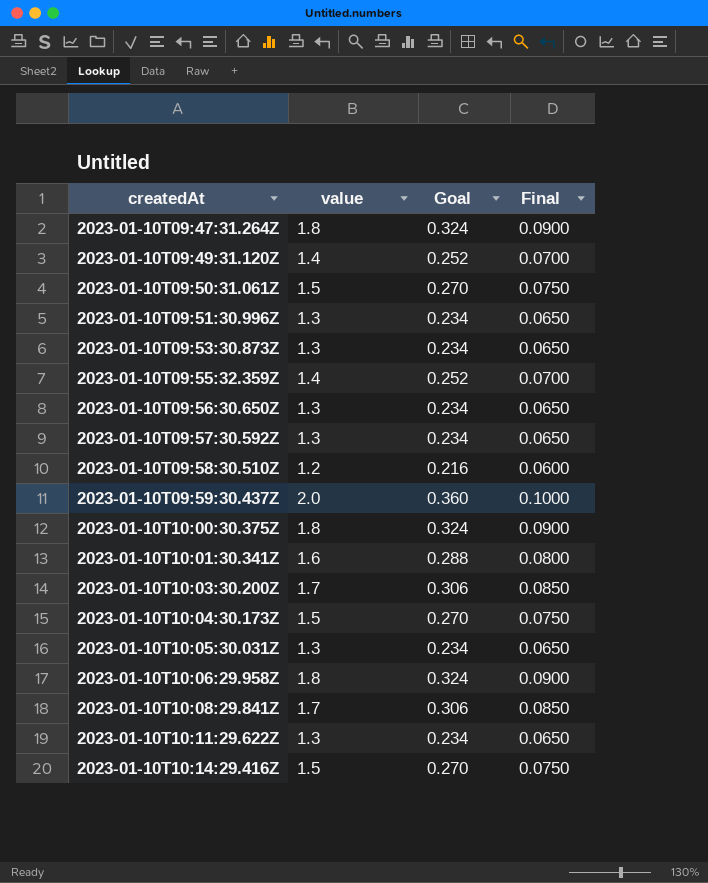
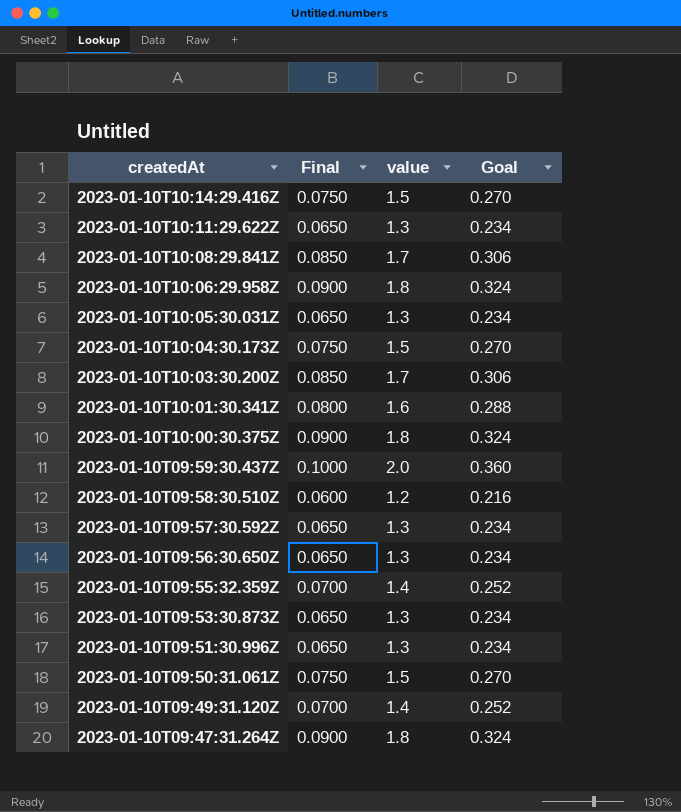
row order: createdAt ascending -> createdAt descending
column Final | position: 4 -> 2

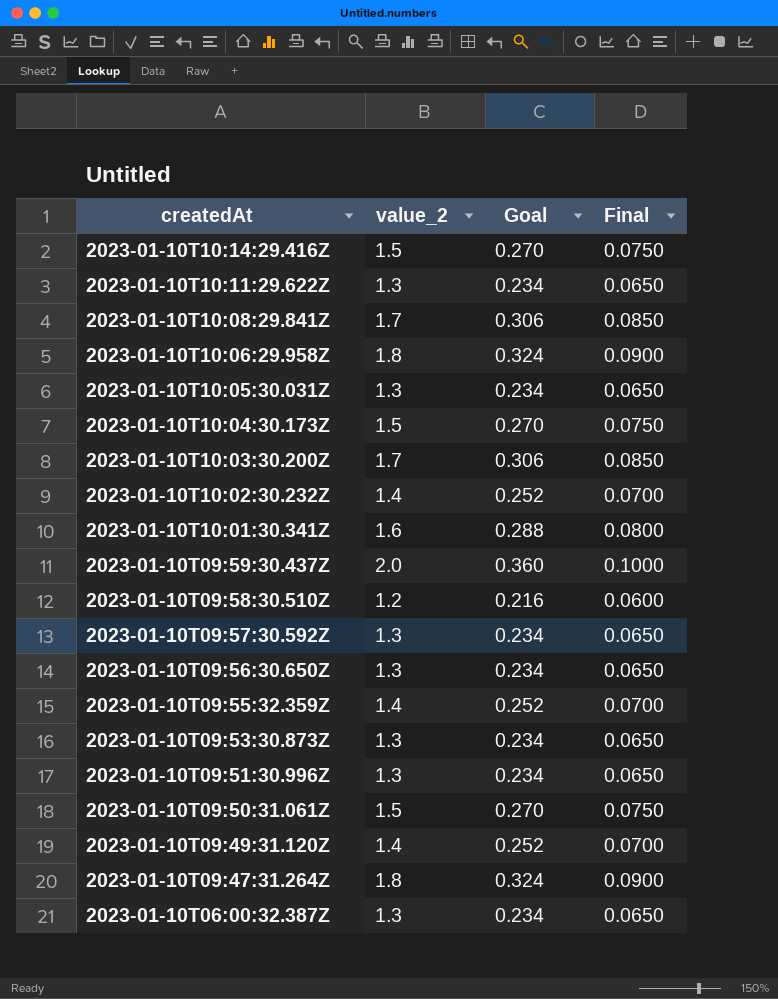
column name: value -> value_2
column Final | position: 2 -> 4
row 2023-01-10T10:00:30.375Z: 0.0900 | 1.8 | 0.324 -> none
row 2023-01-10T10:02:30.232Z: none -> 1.4 | 0.252 | 0.0700
row 2023-01-10T06:00:32.387Z: none -> 1.3 | 0.234 | 0.0650

